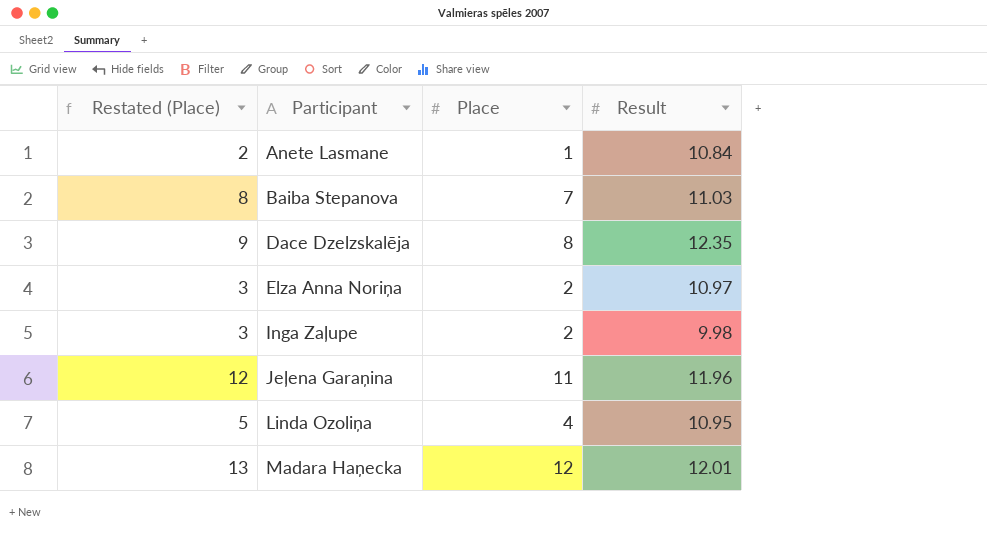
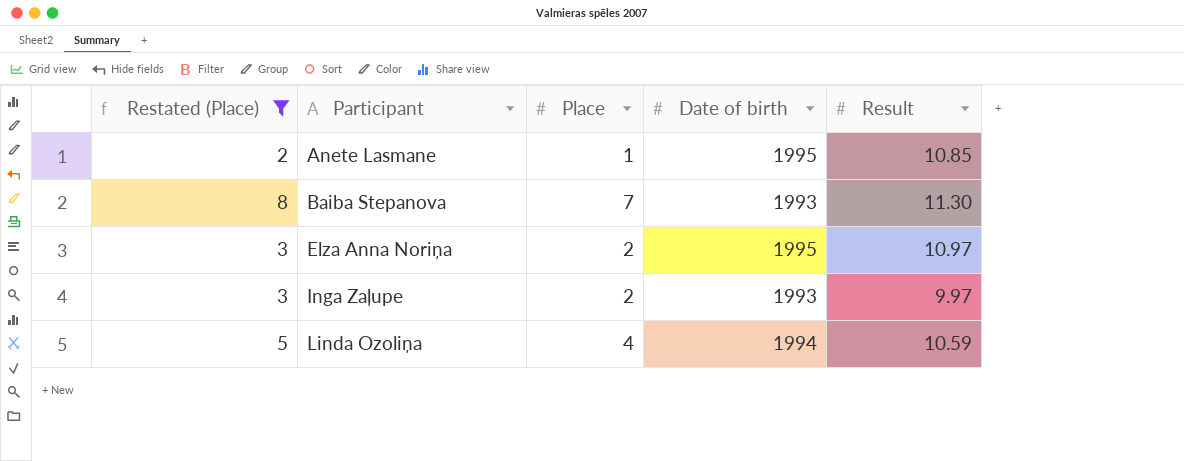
filter: none -> Restated (Place) <= 8
column Date of birth | position: none -> 4
Anete Lasmane | Result: 10.84 -> 10.85
Baiba Stepanova | Result: 11.03 -> 11.30
Inga Zaļupe | Result: 9.98 -> 9.97
Linda Ozoliņa | Result: 10.95 -> 10.59

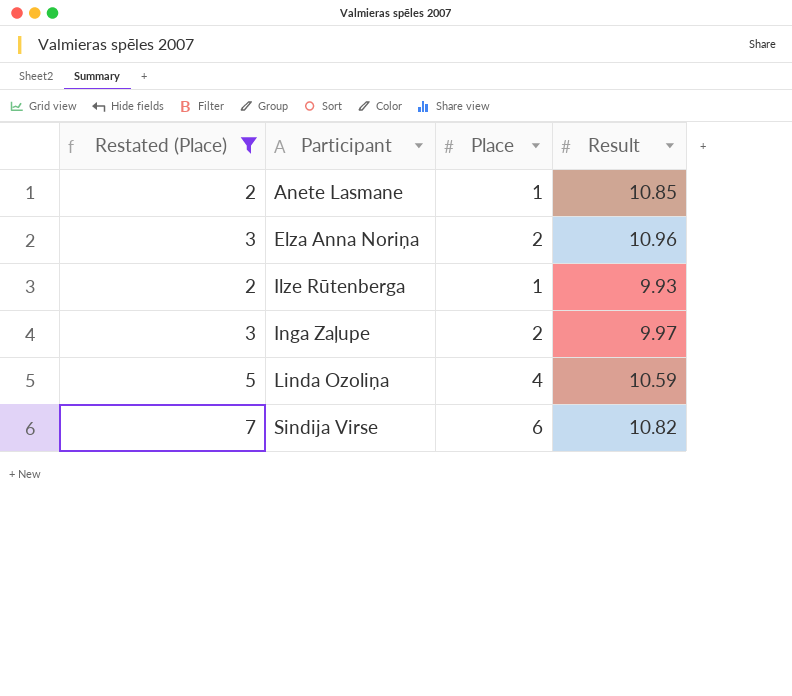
column Date of birth | position: 4 -> none
row Baiba Stepanova: 8 | 7 | 1993 | 11.30 -> none
Elza Anna Noriņa | Result: 10.97 -> 10.96
row Ilze Rūtenberga: none -> 2 | 1 | 9.93
row Sindija Virse: none -> 7 | 6 | 10.82

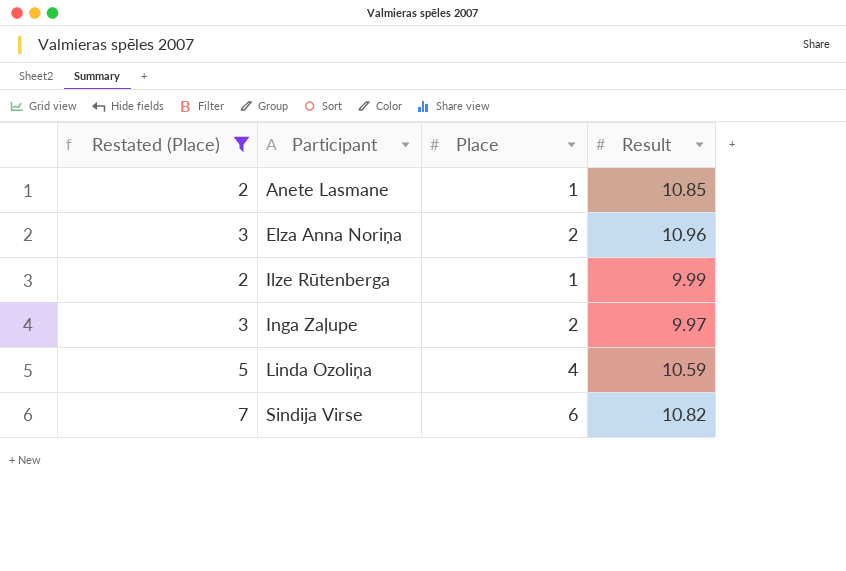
Ilze Rūtenberga | Result: 9.93 -> 9.99

